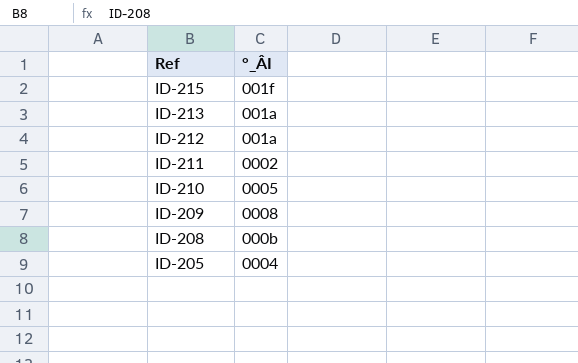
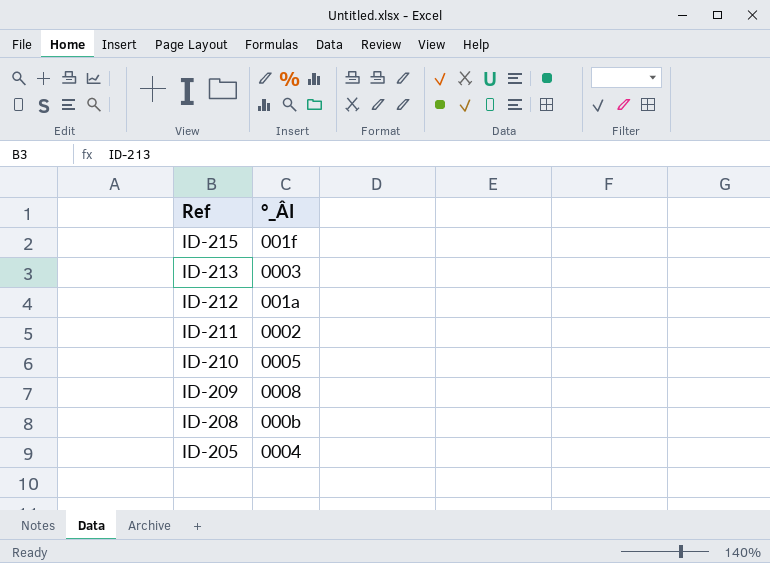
ID-213 | °_ÂI: 001a -> 0003

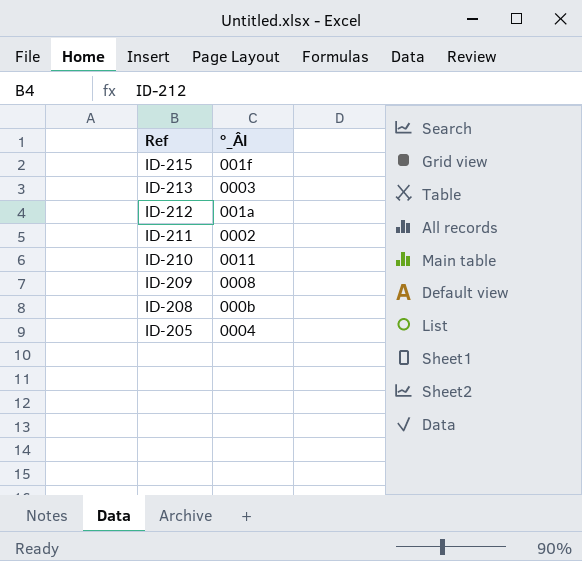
ID-210 | °_ÂI: 0005 -> 0011

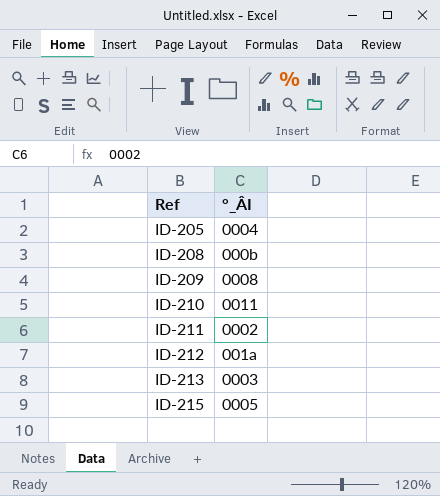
row order: Ref descending -> Ref ascending
ID-215 | °_ÂI: 001f -> 0005

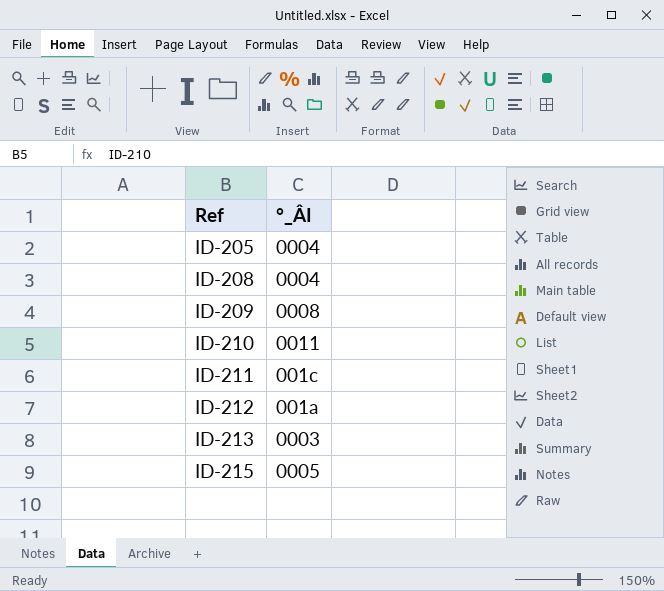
ID-208 | °_ÂI: 000b -> 0004
ID-211 | °_ÂI: 0002 -> 001c

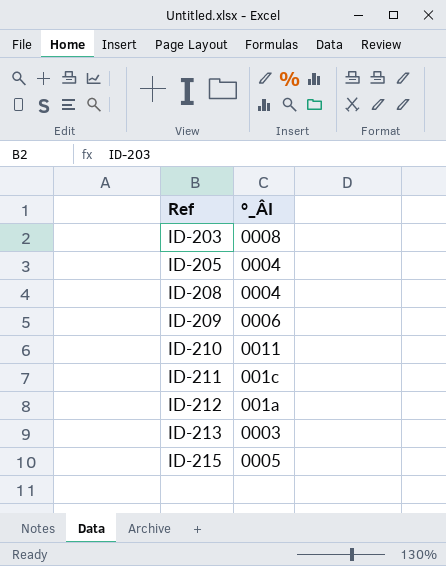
row ID-203: none -> 0008
ID-209 | °_ÂI: 0008 -> 0006

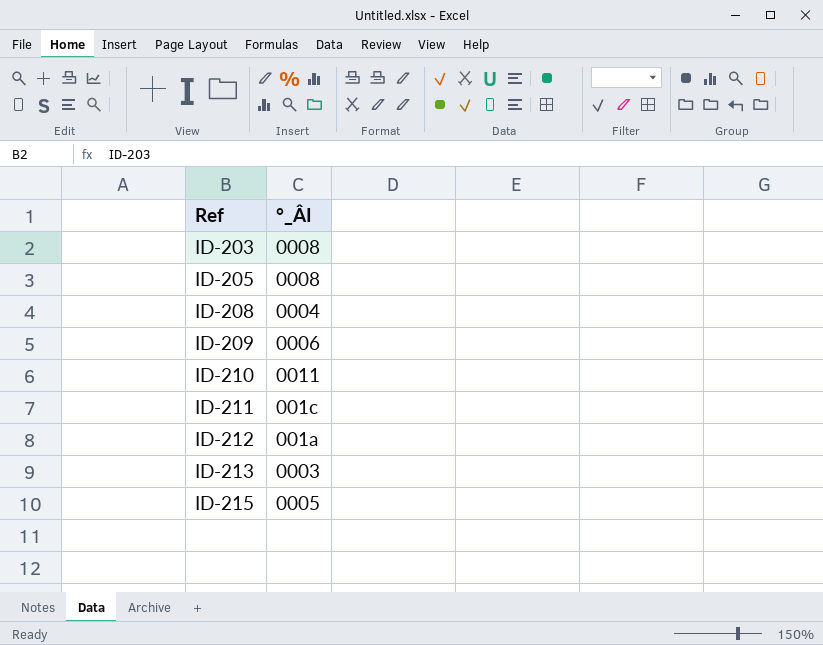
ID-205 | °_ÂI: 0004 -> 0008

